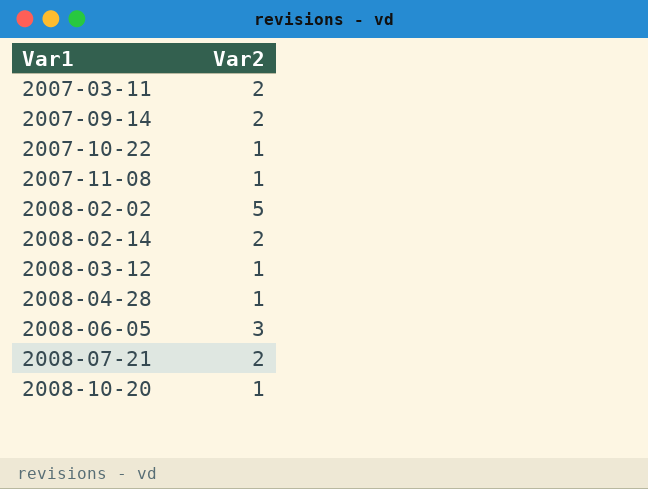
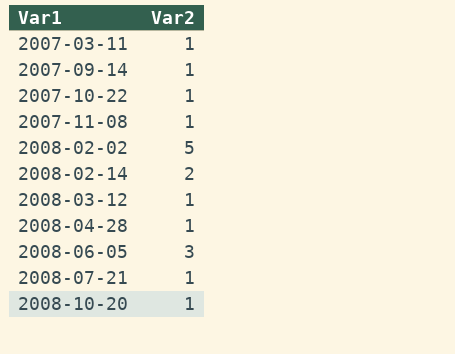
2007-03-11 | Var2: 2 -> 1
2007-09-14 | Var2: 2 -> 1
2008-07-21 | Var2: 2 -> 1

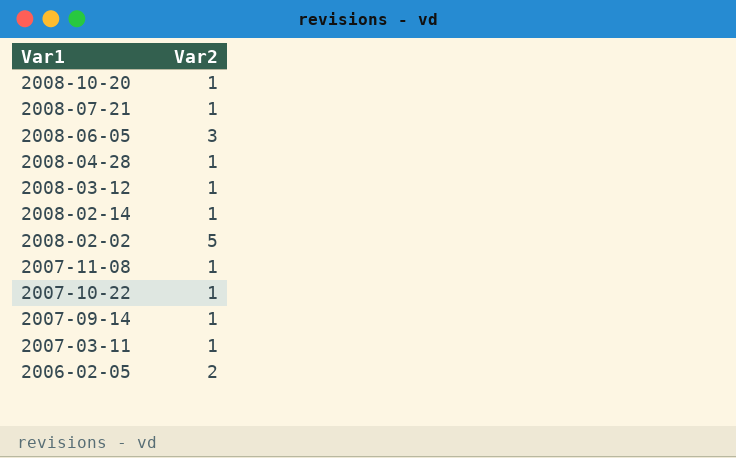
row order: Var1 ascending -> Var1 descending
2008-02-14 | Var2: 2 -> 1
row 2006-02-05: none -> 2

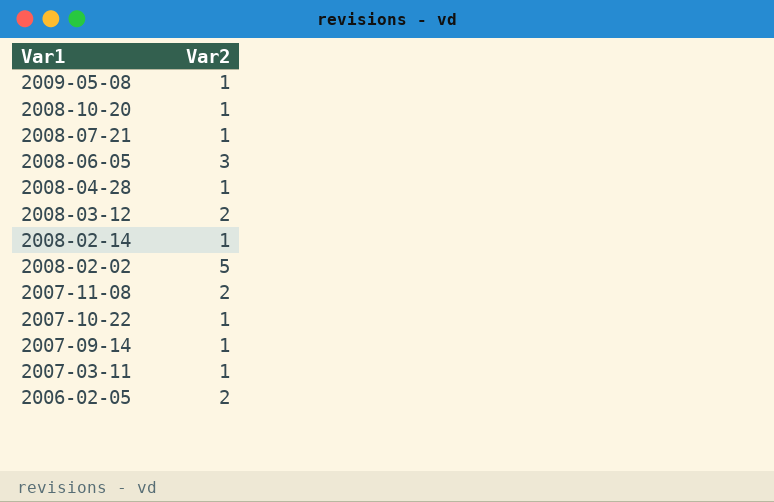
row 2009-05-08: none -> 1
2008-03-12 | Var2: 1 -> 2
2007-11-08 | Var2: 1 -> 2

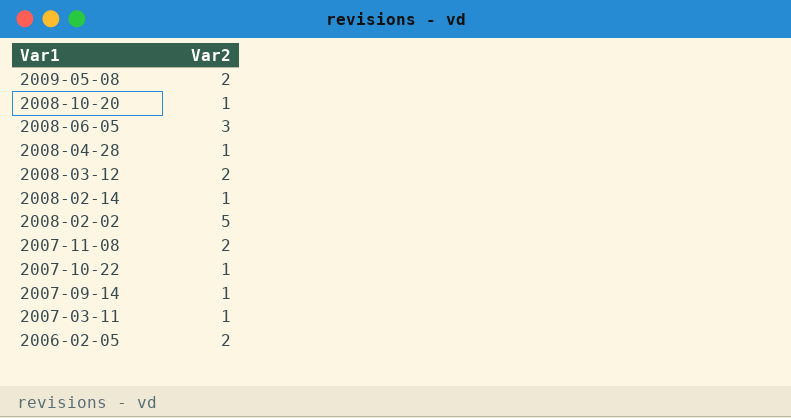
row 2008-07-21: 1 -> none
2009-05-08 | Var2: 1 -> 2

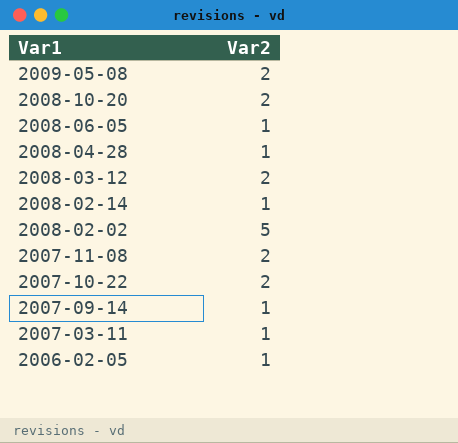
2008-10-20 | Var2: 1 -> 2
2008-06-05 | Var2: 3 -> 1
2007-10-22 | Var2: 1 -> 2
2006-02-05 | Var2: 2 -> 1

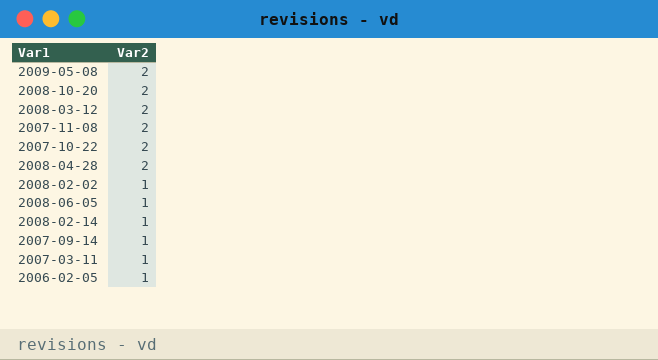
row order: Var1 descending -> Var2 descending
2008-04-28 | Var2: 1 -> 2
2008-02-02 | Var2: 5 -> 1

